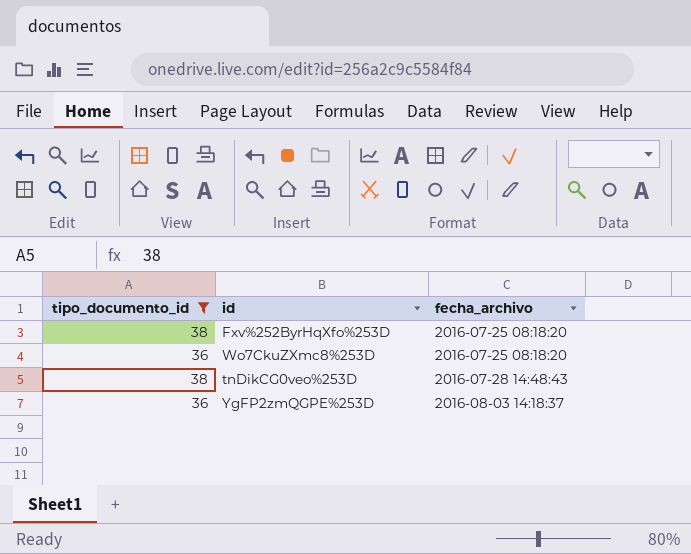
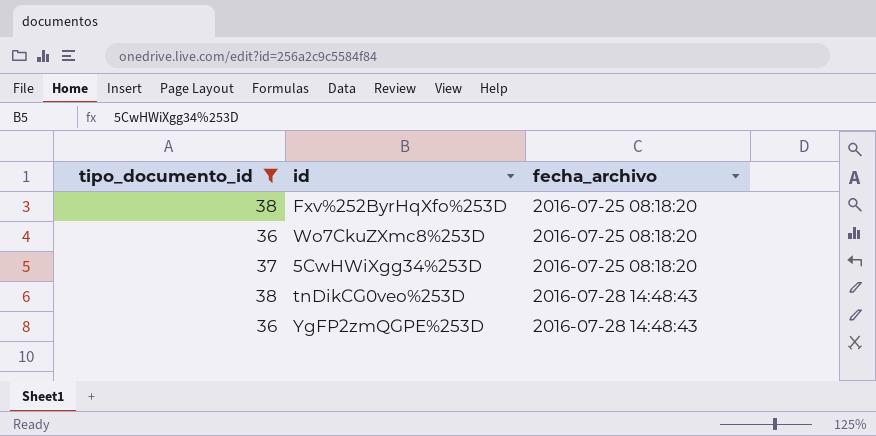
row 5CwHWiXgg34%253D: none -> 37 | 2016-07-25 08:18:20
YgFP2zmQGPE%253D | fecha_archivo: 2016-08-03 14:18:37 -> 2016-07-28 14:48:43

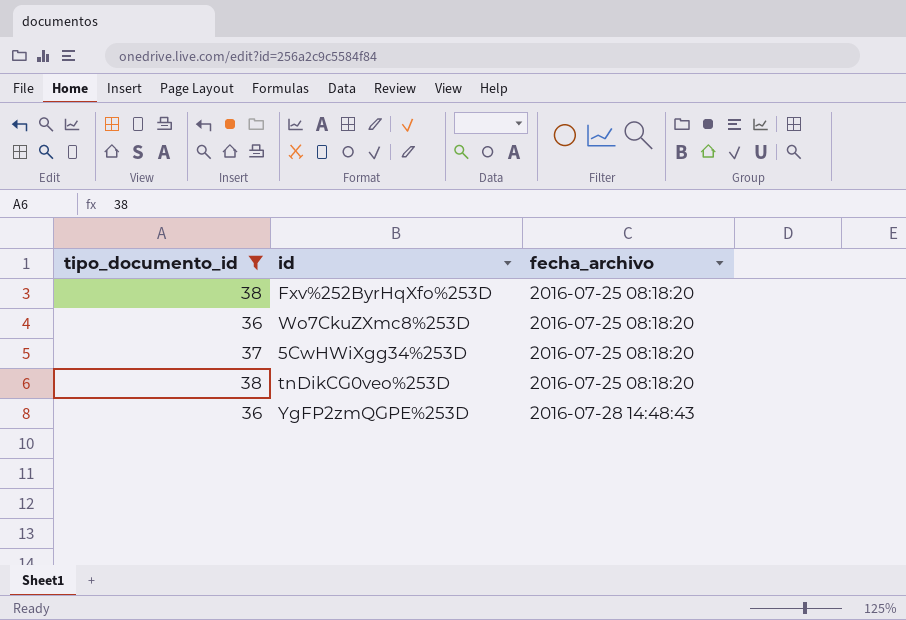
tnDikCG0veo%253D | fecha_archivo: 2016-07-28 14:48:43 -> 2016-07-25 08:18:20

